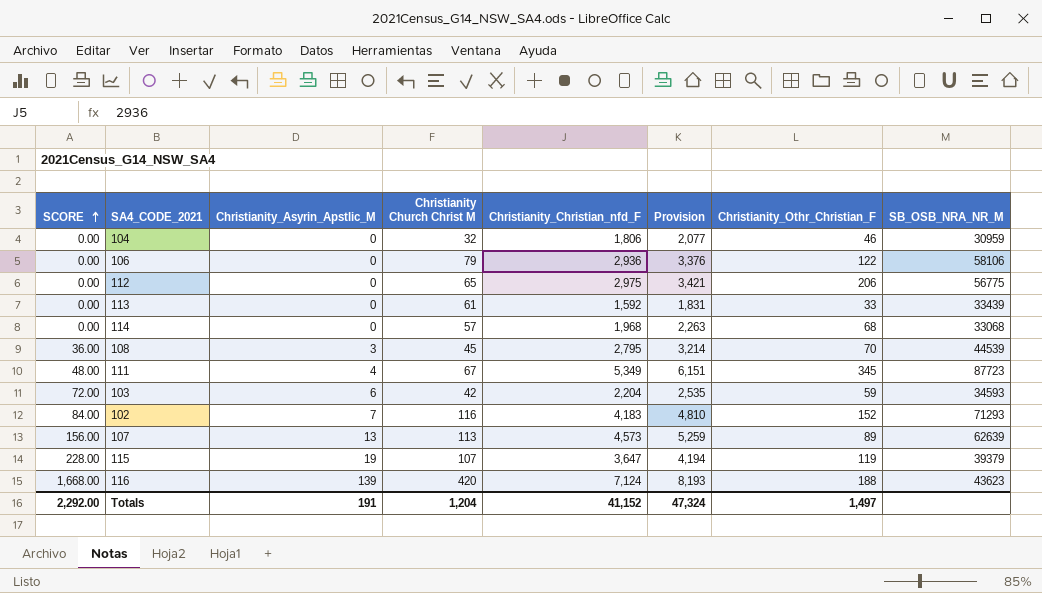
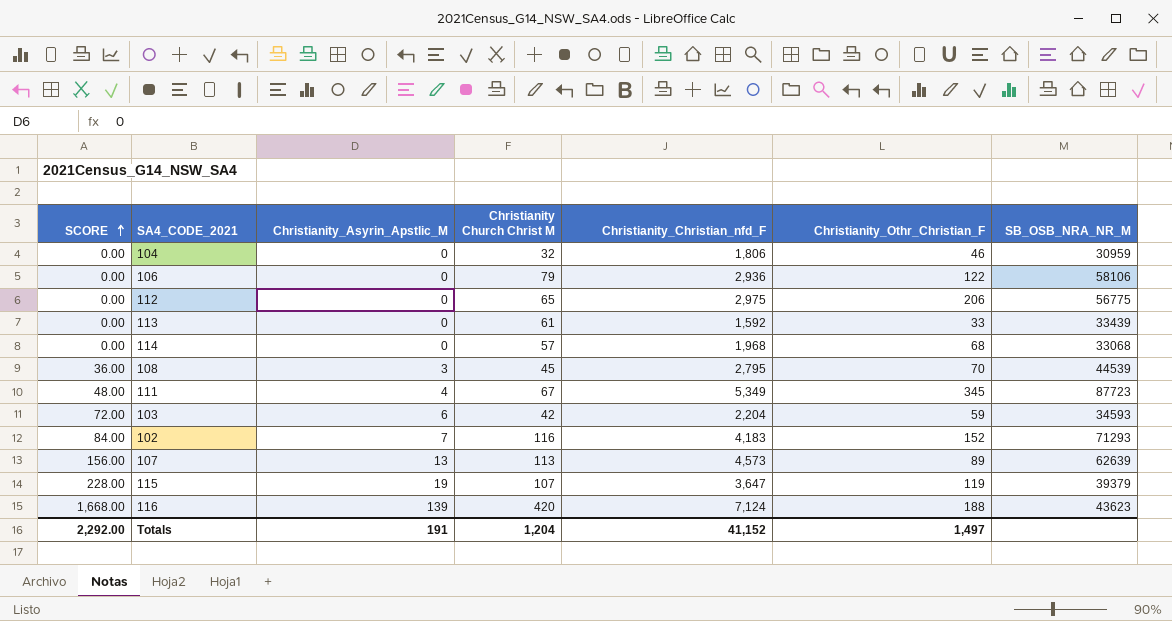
column Provision | formula: [Christianity_Christian_nfd_F] * 1.15 -> none

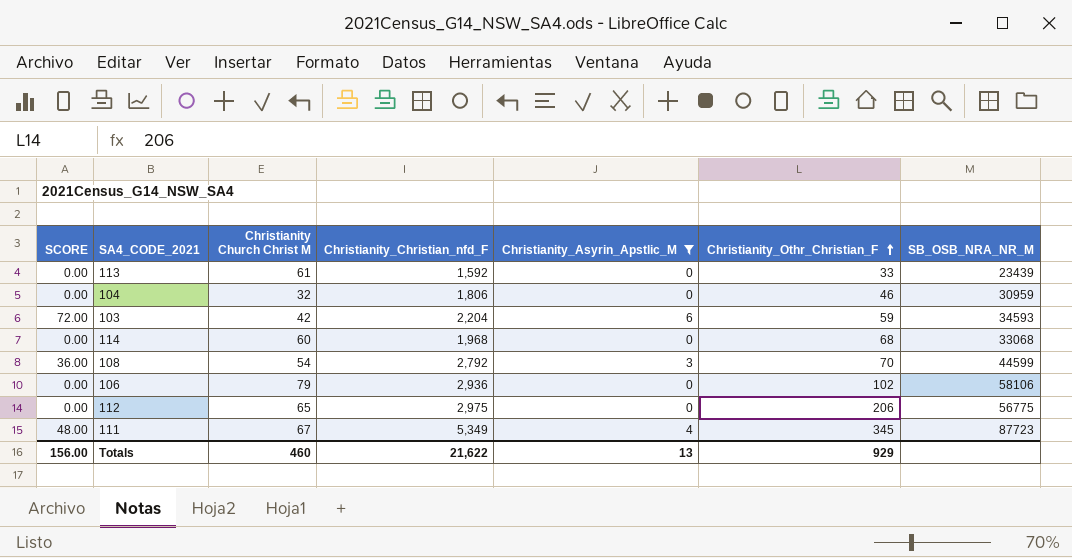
filter: none -> Christianity_Asyrin_Apstlic_M <= 6
row order: SCORE ascending -> Christianity_Othr_Christian_F ascending
column Christianity_Asyrin_Apstlic_M | position: 3 -> 5
113 | SB_OSB_NRA_NR_M: 33439 -> 23439
114 | Christianity Church Christ M: 57 -> 60
108 | Christianity Church Christ M: 45 -> 54
108 | Christianity_Christian_nfd_F: 2,795 -> 2,792
108 | SB_OSB_NRA_NR_M: 44539 -> 44599
106 | Christianity_Othr_Christian_F: 122 -> 102
Totals | SCORE: 2,292.00 -> 156.00
Totals | Christianity Church Christ M: 1,204 -> 460
Totals | Christianity_Christian_nfd_F: 41,152 -> 21,622
Totals | Christianity_Asyrin_Apstlic_M: 191 -> 13
Totals | Christianity_Othr_Christian_F: 1,497 -> 929

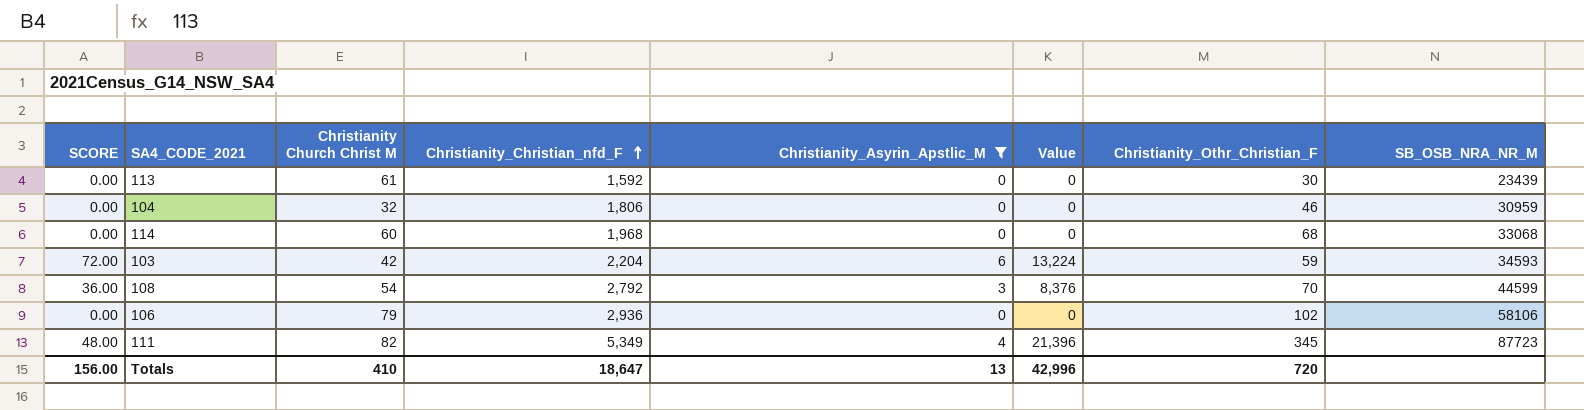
row order: Christianity_Othr_Christian_F ascending -> Christianity_Christian_nfd_F ascending
column Value | formula: none -> [Christianity_Christian_nfd_F] * [Christianity_Asyrin_Apstlic_M]
row 112: 0.00 | 65 | 2,975 | 0 | 206 | 56775 -> none
113 | Christianity_Othr_Christian_F: 33 -> 30
111 | Christianity Church Christ M: 67 -> 82
Totals | Christianity Church Christ M: 460 -> 410
Totals | Christianity_Christian_nfd_F: 21,622 -> 18,647
Totals | Christianity_Othr_Christian_F: 929 -> 720

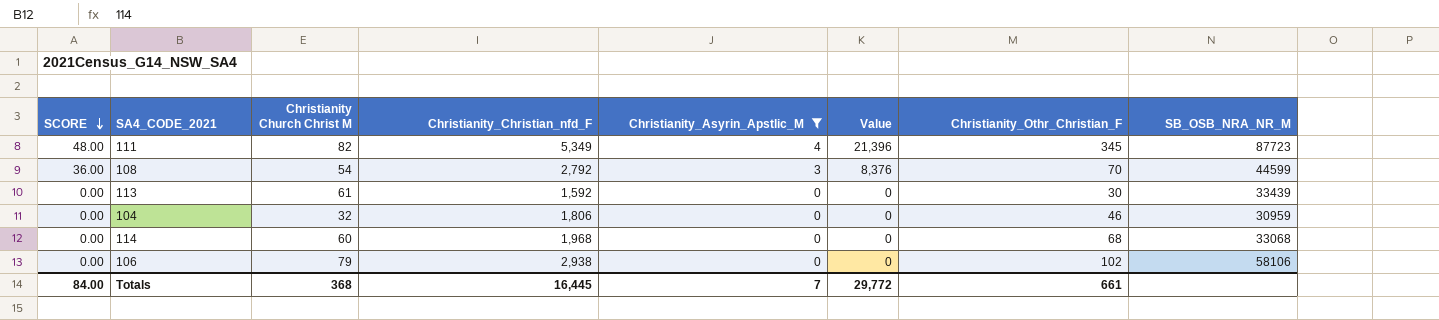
row order: Christianity_Christian_nfd_F ascending -> SCORE descending
row 103: 72.00 | 42 | 2,204 | 6 | 13,224 | 59 | 34593 -> none
113 | SB_OSB_NRA_NR_M: 23439 -> 33439
106 | Christianity_Christian_nfd_F: 2,936 -> 2,938
Totals | SCORE: 156.00 -> 84.00
Totals | Christianity Church Christ M: 410 -> 368
Totals | Christianity_Christian_nfd_F: 18,647 -> 16,445
Totals | Christianity_Asyrin_Apstlic_M: 13 -> 7
Totals | Value: 42,996 -> 29,772
Totals | Christianity_Othr_Christian_F: 720 -> 661

